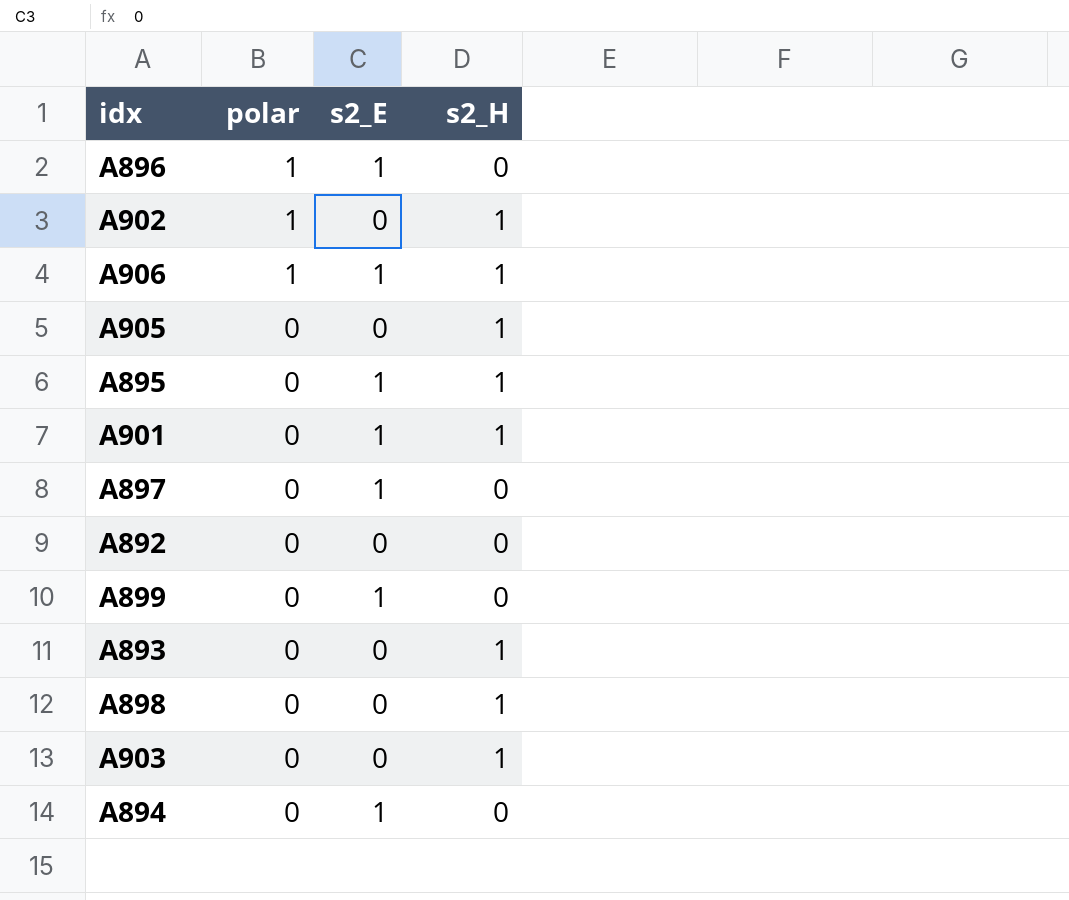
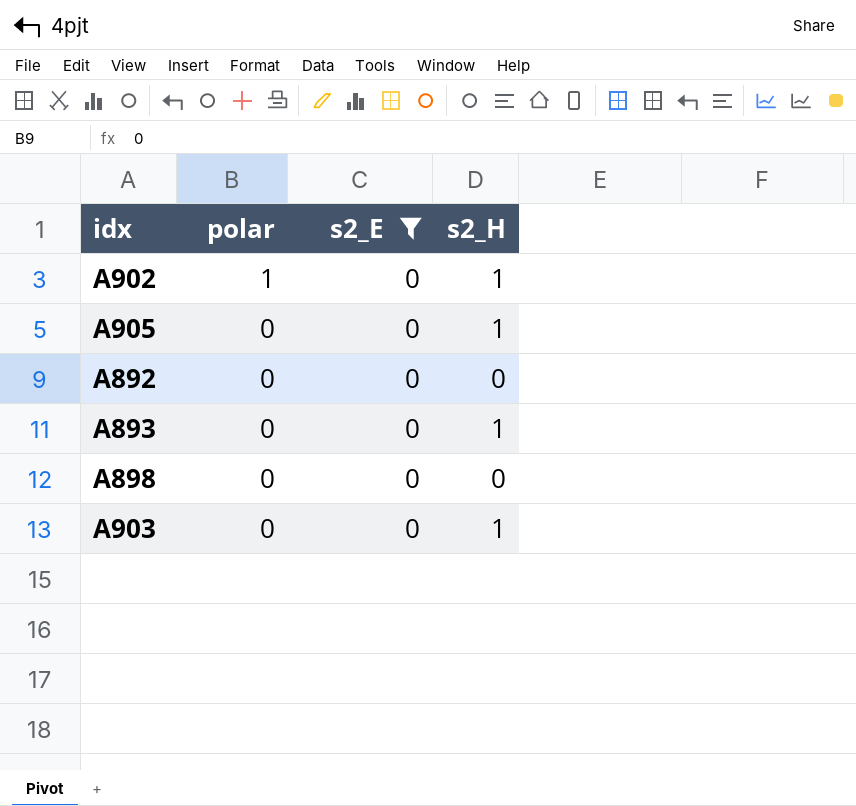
filter: none -> s2_E = 0
A898 | s2_H: 1 -> 0

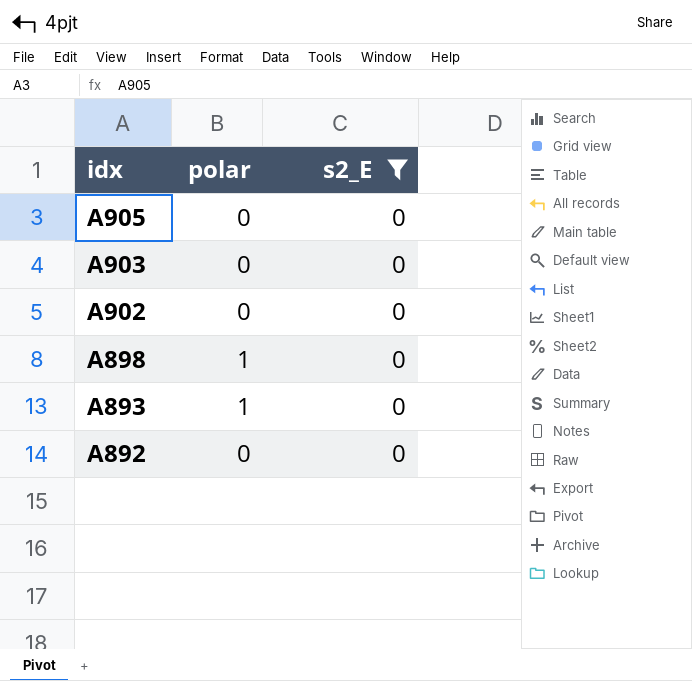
row order: polar descending -> idx descending
column s2_H | position: 4 -> none
A902 | polar: 1 -> 0
A898 | polar: 0 -> 1
A893 | polar: 0 -> 1

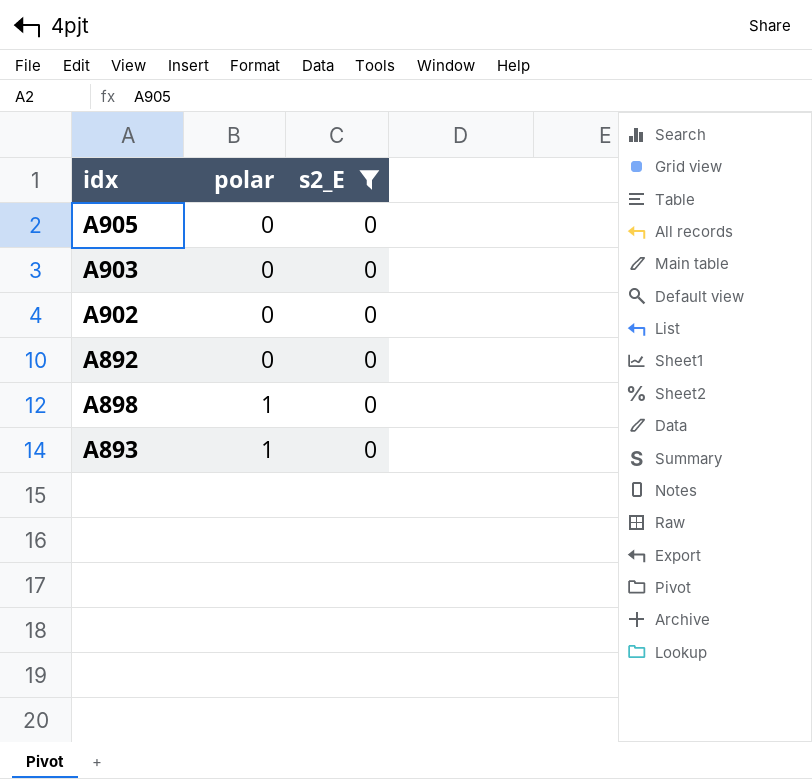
row order: idx descending -> polar ascending

